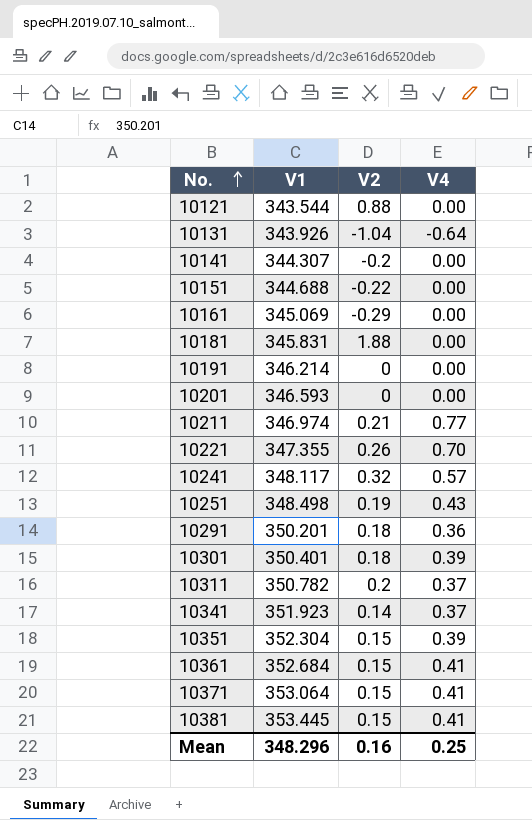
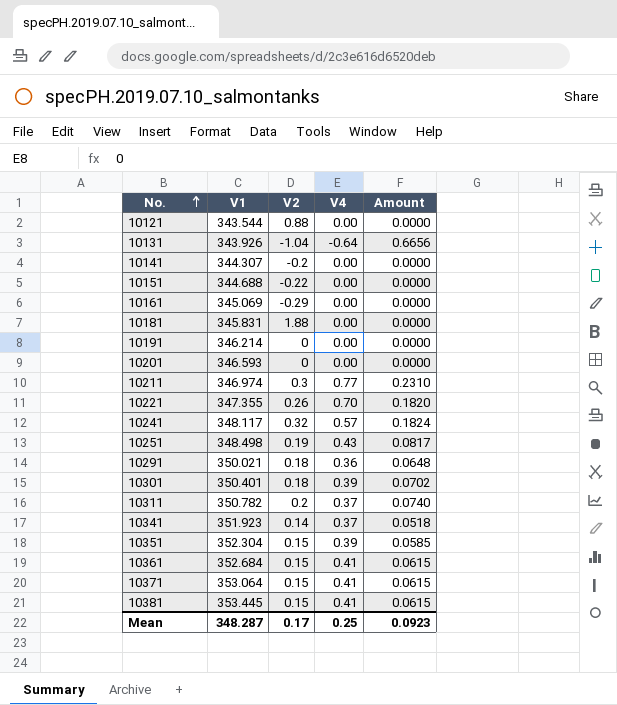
column Amount | formula: none -> [V2] * [V4]
10211 | V2: 0.21 -> 0.3
10291 | V1: 350.201 -> 350.021
Mean | V1: 348.296 -> 348.287
Mean | V2: 0.16 -> 0.17

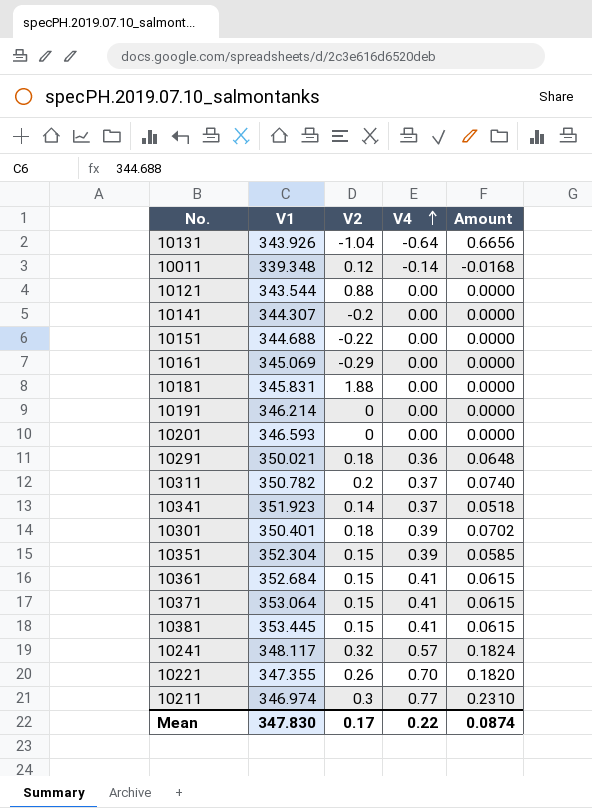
row order: No. ascending -> V4 ascending
row 10251: 348.498 | 0.19 | 0.43 | 0.0817 -> none
row 10011: none -> 339.348 | 0.12 | -0.14 | -0.0168
Mean | V1: 348.287 -> 347.830
Mean | V4: 0.25 -> 0.22
Mean | Amount: 0.0923 -> 0.0874

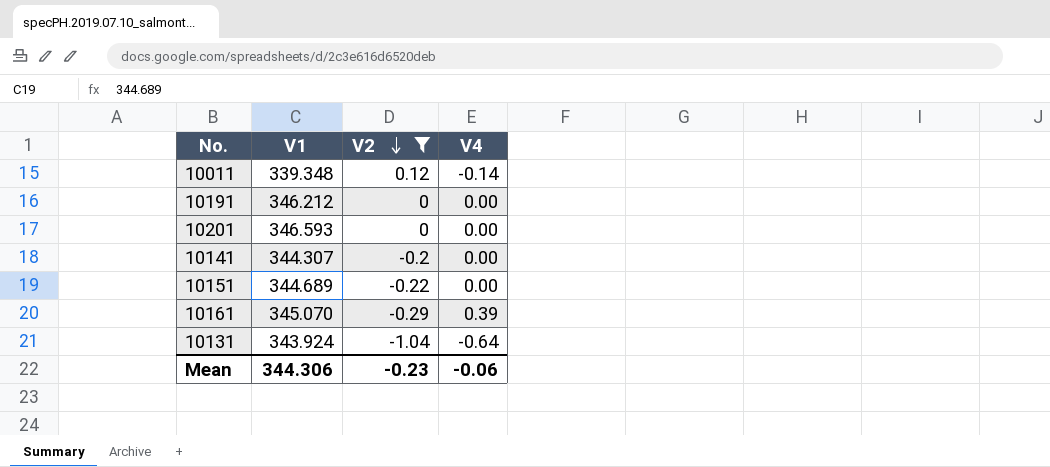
filter: none -> V2 <= 0.12
row order: V4 ascending -> V2 descending
column Amount | formula: [V2] * [V4] -> none
10191 | V1: 346.214 -> 346.212
10151 | V1: 344.688 -> 344.689
10161 | V1: 345.069 -> 345.070
10161 | V4: 0.00 -> 0.39
10131 | V1: 343.926 -> 343.924
Mean | V1: 347.830 -> 344.306
Mean | V2: 0.17 -> -0.23
Mean | V4: 0.22 -> -0.06

